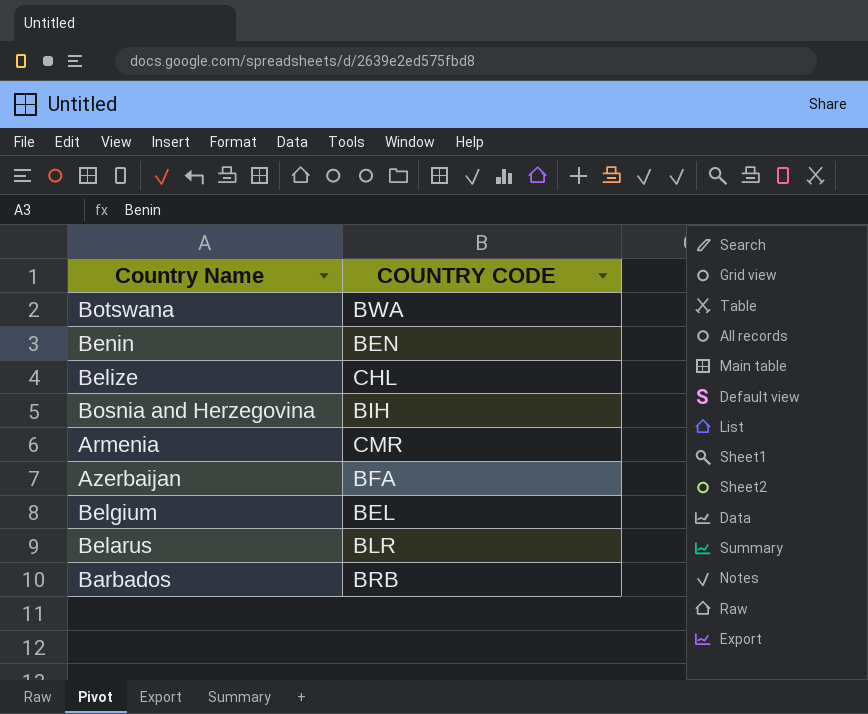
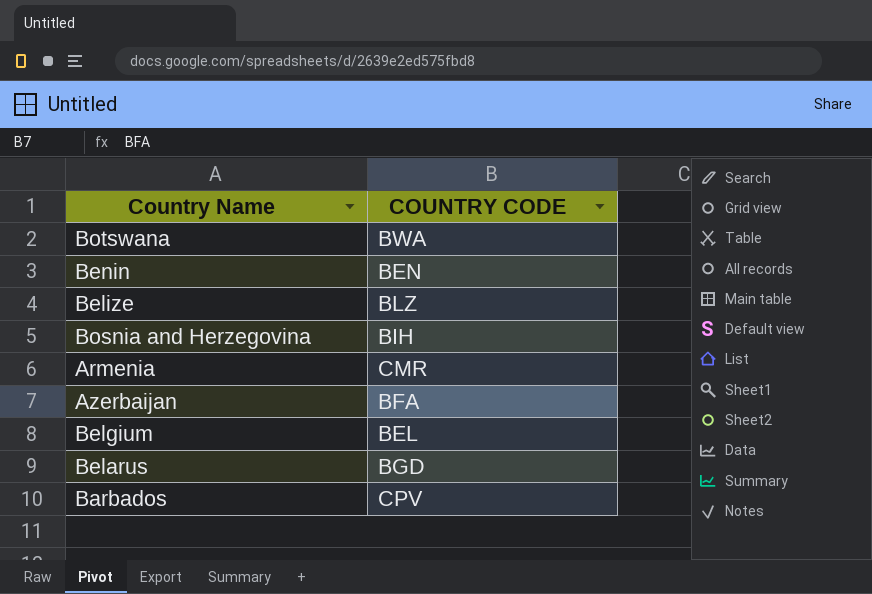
Belize | COUNTRY CODE: CHL -> BLZ
Belarus | COUNTRY CODE: BLR -> BGD
Barbados | COUNTRY CODE: BRB -> CPV

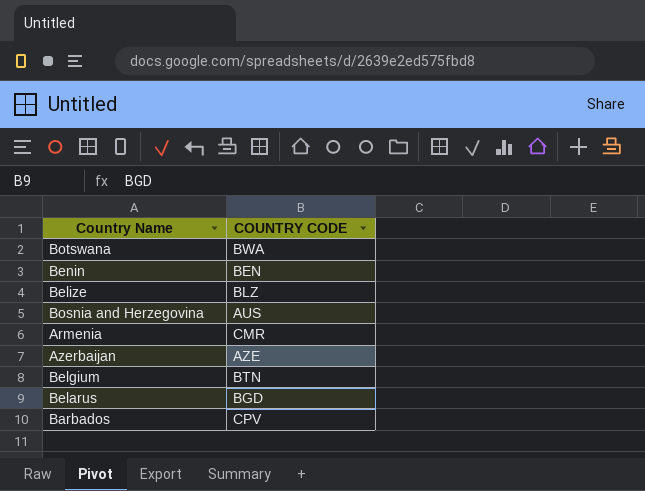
Bosnia and Herzegovina | COUNTRY CODE: BIH -> AUS
Azerbaijan | COUNTRY CODE: BFA -> AZE
Belgium | COUNTRY CODE: BEL -> BTN

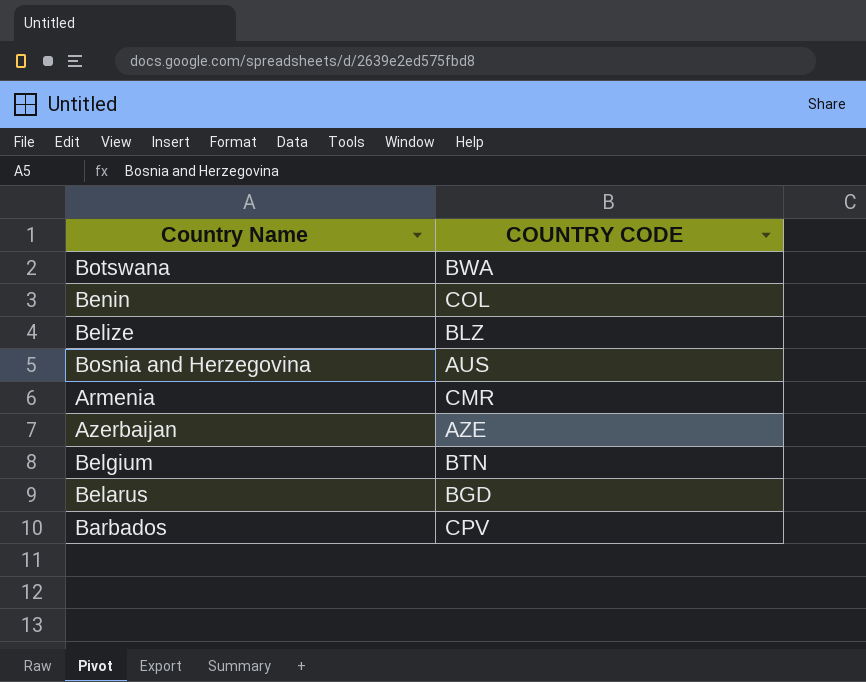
Benin | COUNTRY CODE: BEN -> COL

